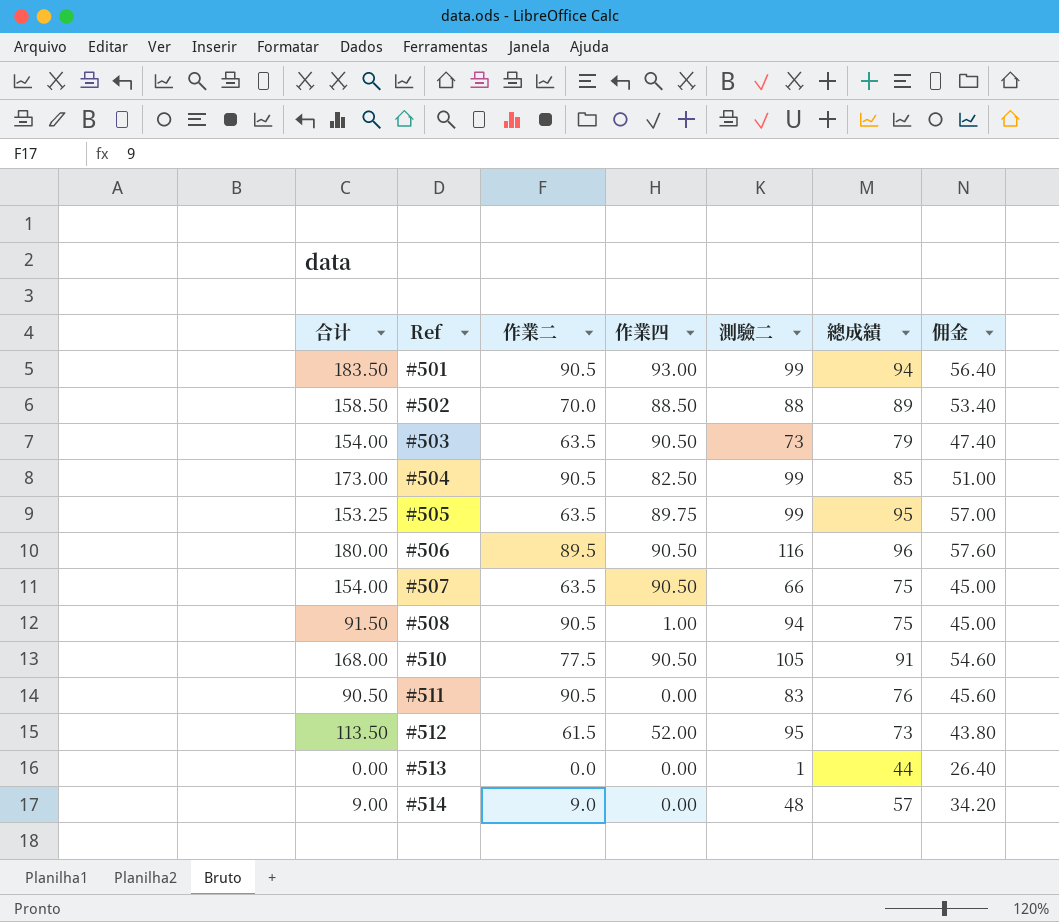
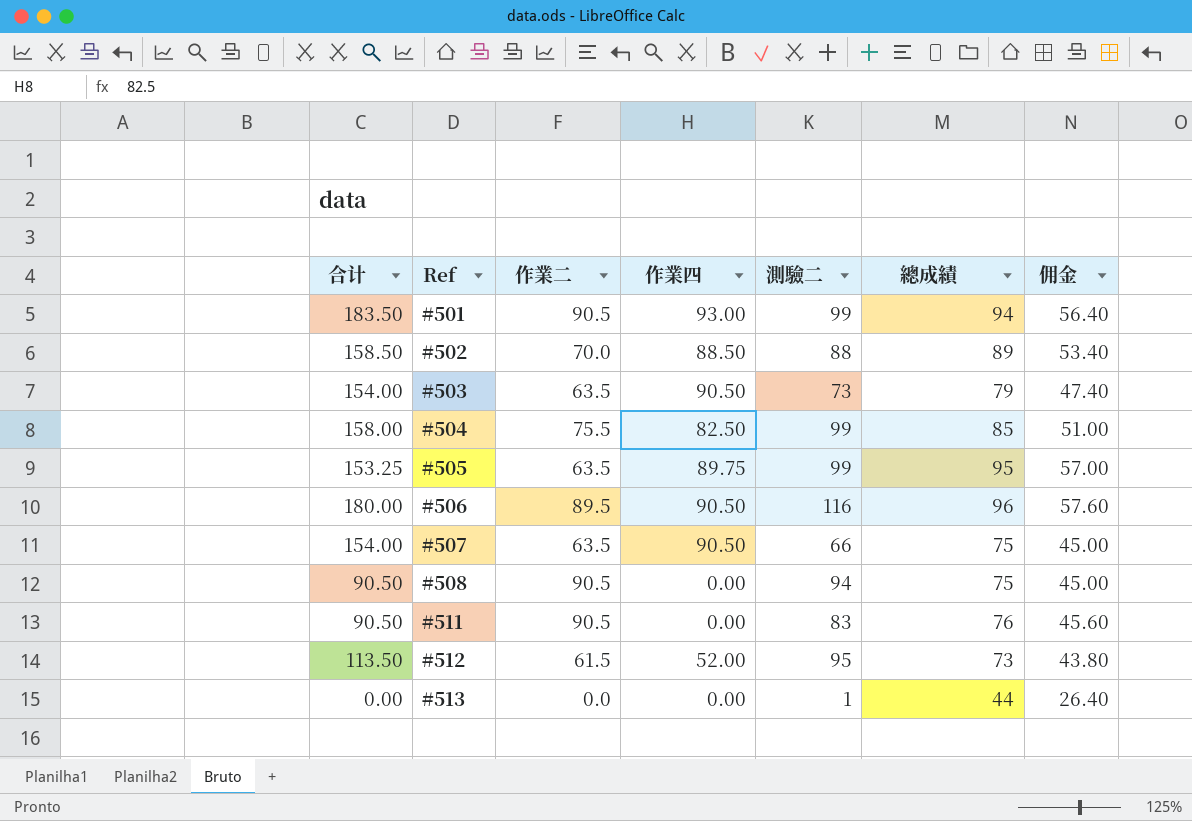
row #510: 168.00 | 77.5 | 90.50 | 105 | 91 | 54.60 -> none
row #514: 9.00 | 9.0 | 0.00 | 48 | 57 | 34.20 -> none
#504 | 合计: 173.00 -> 158.00
#504 | 作業二: 90.5 -> 75.5
#508 | 合计: 91.50 -> 90.50
#508 | 作業四: 1.00 -> 0.00

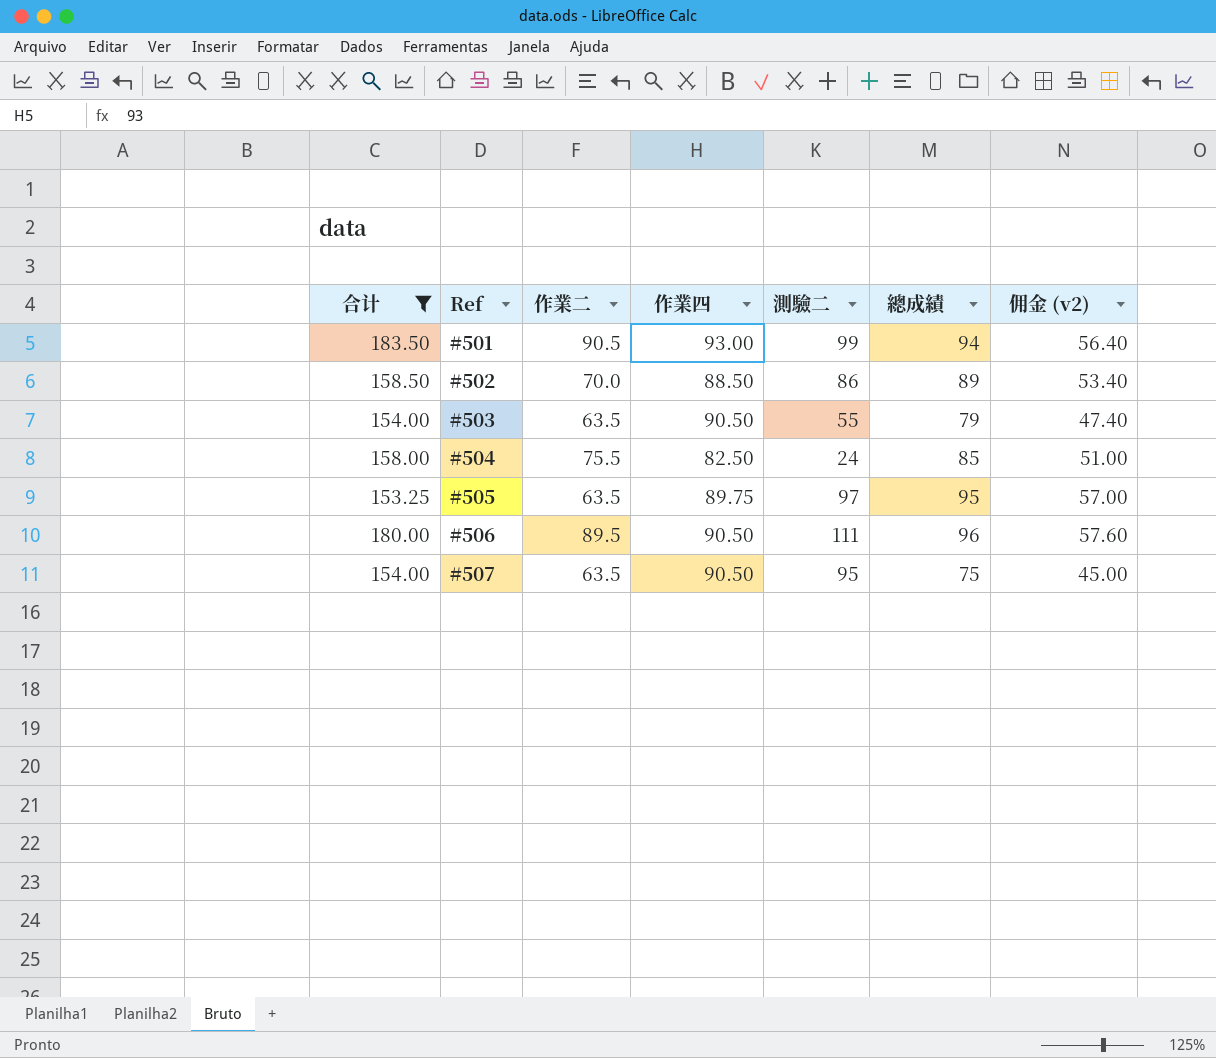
filter: none -> 合计 >= 153.25
column name: 佣金 -> 佣金 (v2)
#502 | 測驗二: 88 -> 86
#503 | 測驗二: 73 -> 55
#504 | 測驗二: 99 -> 24
#505 | 測驗二: 99 -> 97
#506 | 測驗二: 116 -> 111
#507 | 測驗二: 66 -> 95

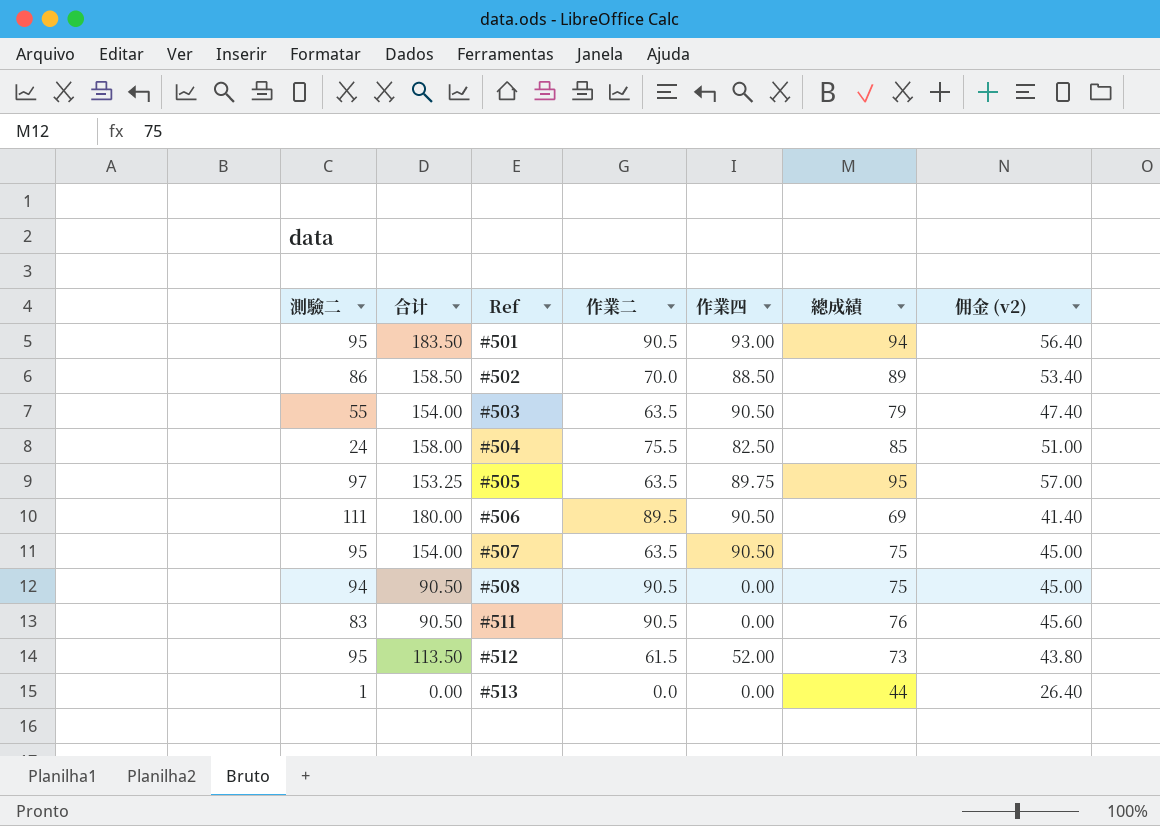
filter: 合计 >= 153.25 -> none
column 測驗二 | position: 5 -> 1
#501 | 測驗二: 99 -> 95
#506 | 總成績: 96 -> 69
#506 | 佣金 (v2): 57.60 -> 41.40

